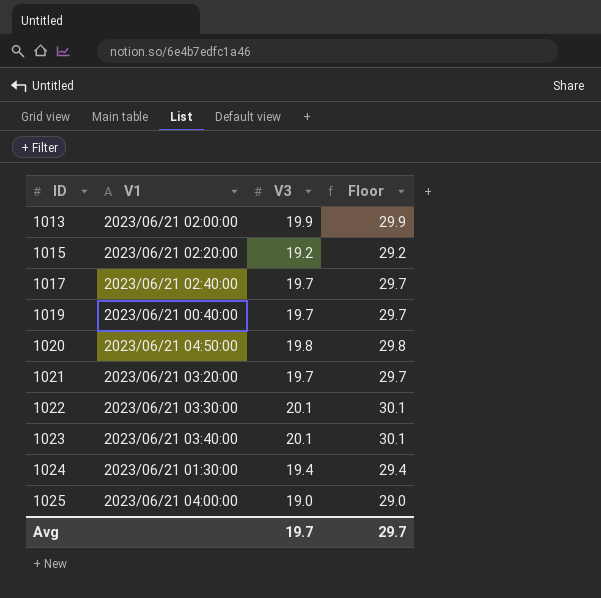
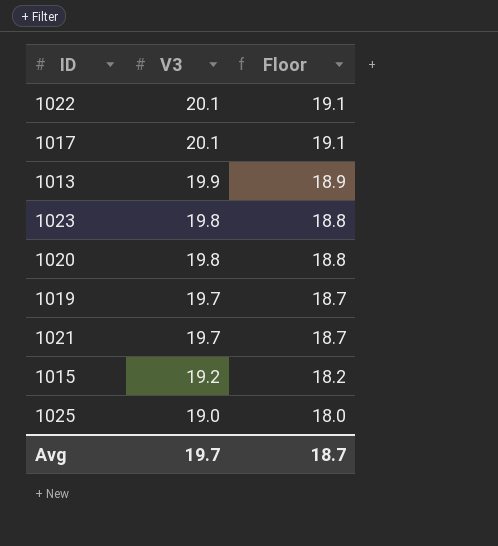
row order: ID ascending -> V3 descending
column V1 | position: 2 -> none
column Floor | formula: [V3] + 10 -> [V3] - 1
row 1024: 2023/06/21 01:30:00 | 19.4 | 29.4 -> none
1017 | V3: 19.7 -> 20.1
1023 | V3: 20.1 -> 19.8
Avg | Floor: 29.7 -> 18.7

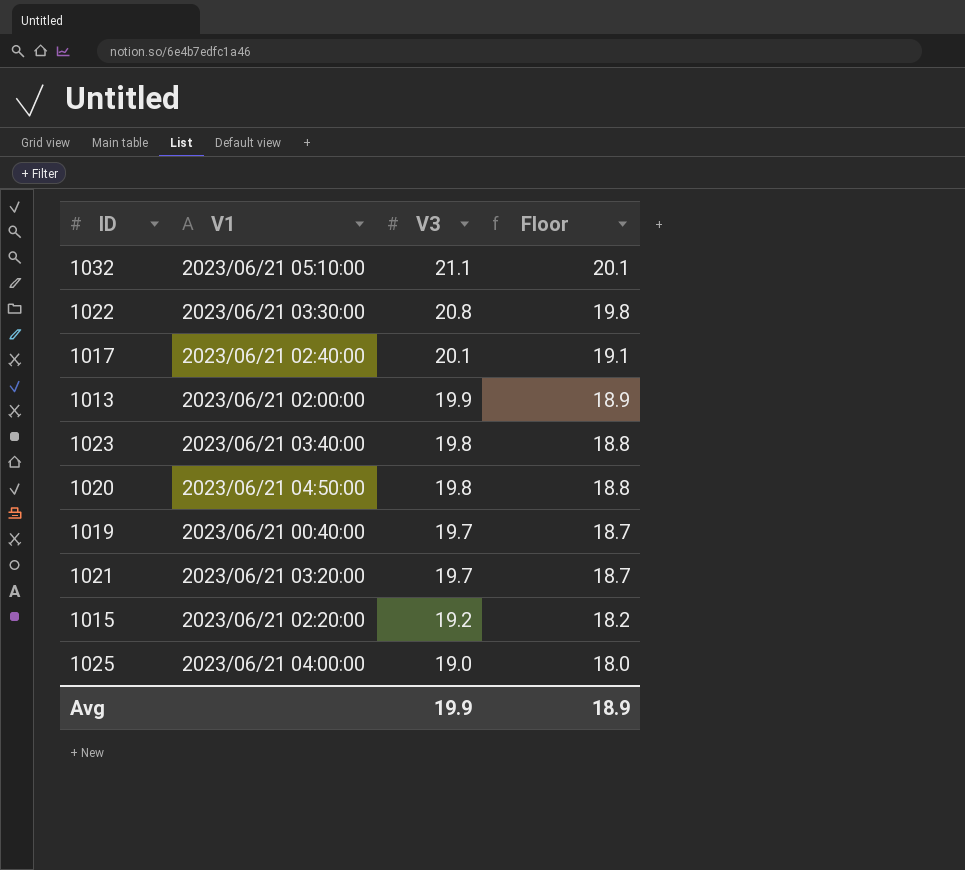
column V1 | position: none -> 2
row 1032: none -> 2023/06/21 05:10:00 | 21.1 | 20.1
1022 | V3: 20.1 -> 20.8
1022 | Floor: 19.1 -> 19.8
Avg | V3: 19.7 -> 19.9
Avg | Floor: 18.7 -> 18.9

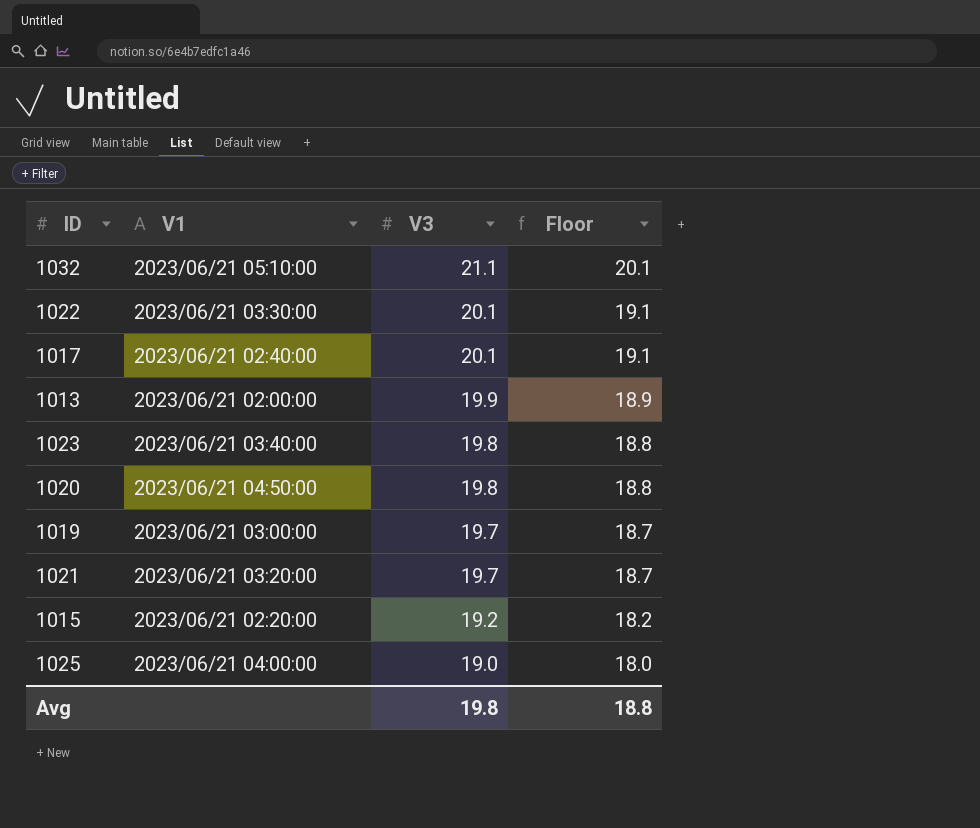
1022 | V3: 20.8 -> 20.1
1022 | Floor: 19.8 -> 19.1
1019 | V1: 2023/06/21 00:40:00 -> 2023/06/21 03:00:00
Avg | V3: 19.9 -> 19.8
Avg | Floor: 18.9 -> 18.8

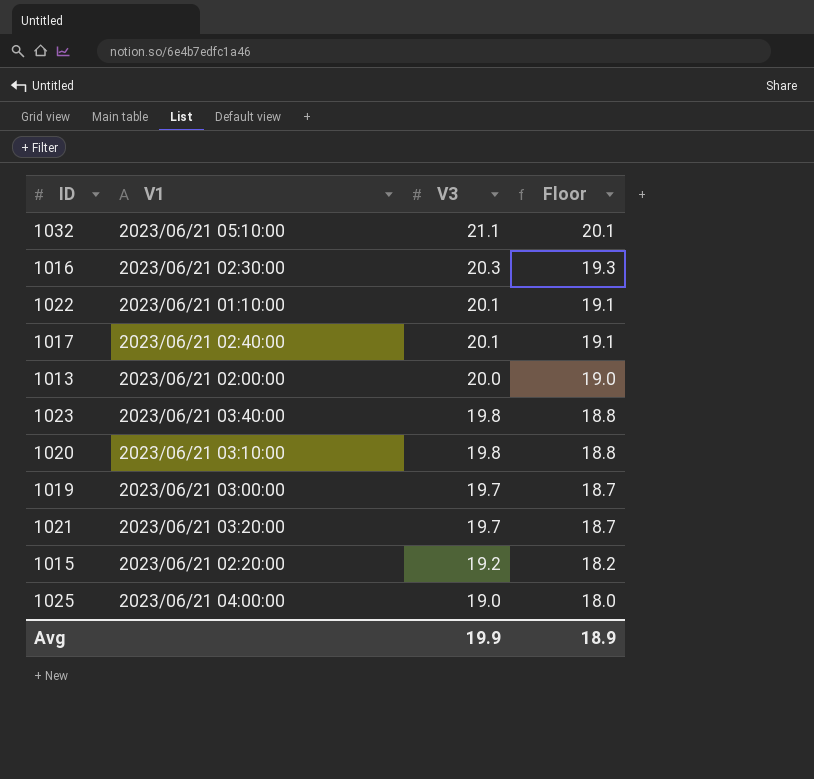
row 1016: none -> 2023/06/21 02:30:00 | 20.3 | 19.3
1022 | V1: 2023/06/21 03:30:00 -> 2023/06/21 01:10:00
1013 | V3: 19.9 -> 20.0
1013 | Floor: 18.9 -> 19.0
1020 | V1: 2023/06/21 04:50:00 -> 2023/06/21 03:10:00
Avg | V3: 19.8 -> 19.9
Avg | Floor: 18.8 -> 18.9

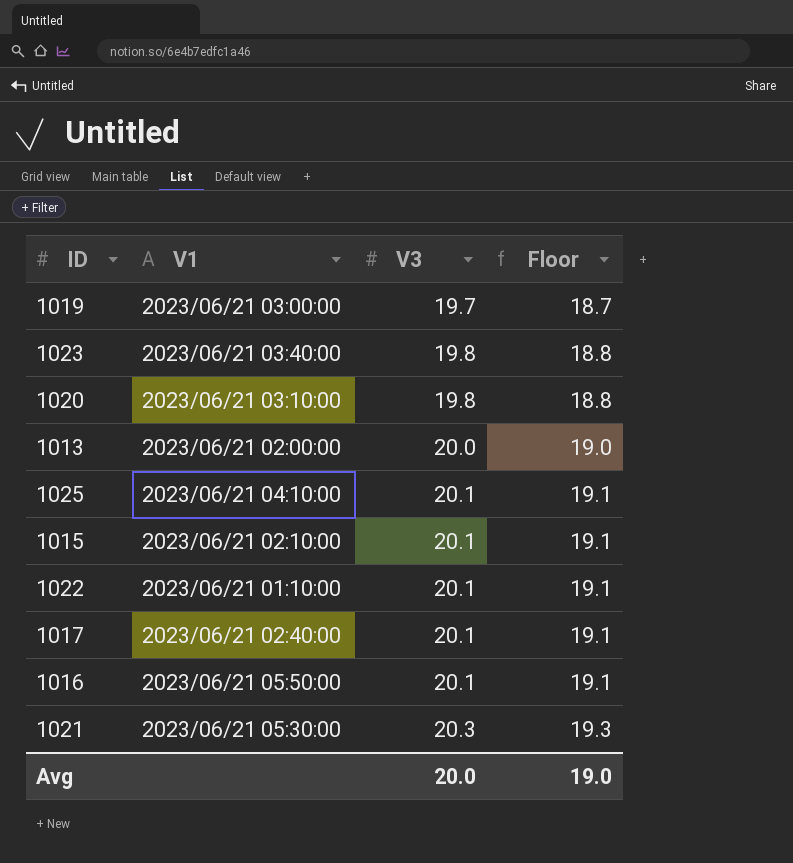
row order: V3 descending -> V3 ascending
row 1032: 2023/06/21 05:10:00 | 21.1 | 20.1 -> none
1025 | V1: 2023/06/21 04:00:00 -> 2023/06/21 04:10:00
1025 | V3: 19.0 -> 20.1
1025 | Floor: 18.0 -> 19.1
1015 | V1: 2023/06/21 02:20:00 -> 2023/06/21 02:10:00
1015 | V3: 19.2 -> 20.1
1015 | Floor: 18.2 -> 19.1
1016 | V1: 2023/06/21 02:30:00 -> 2023/06/21 05:50:00
1016 | V3: 20.3 -> 20.1
1016 | Floor: 19.3 -> 19.1
1021 | V1: 2023/06/21 03:20:00 -> 2023/06/21 05:30:00
1021 | V3: 19.7 -> 20.3
1021 | Floor: 18.7 -> 19.3
Avg | V3: 19.9 -> 20.0
Avg | Floor: 18.9 -> 19.0

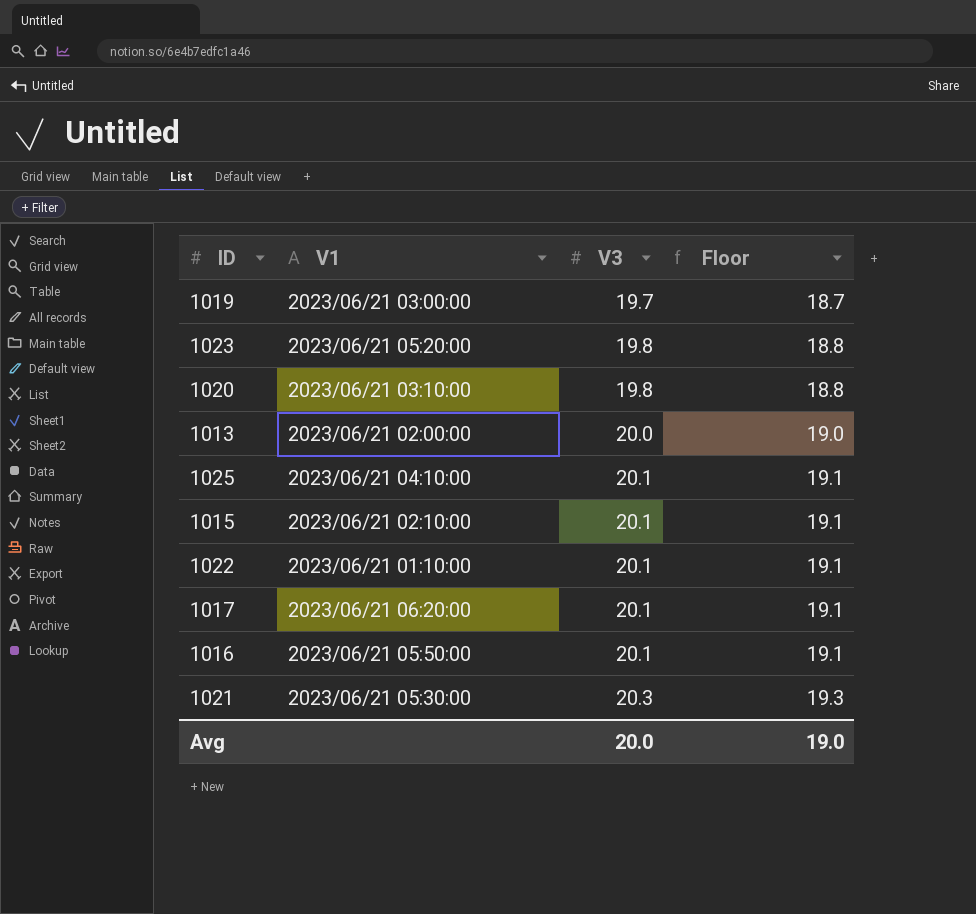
1023 | V1: 2023/06/21 03:40:00 -> 2023/06/21 05:20:00
1017 | V1: 2023/06/21 02:40:00 -> 2023/06/21 06:20:00

